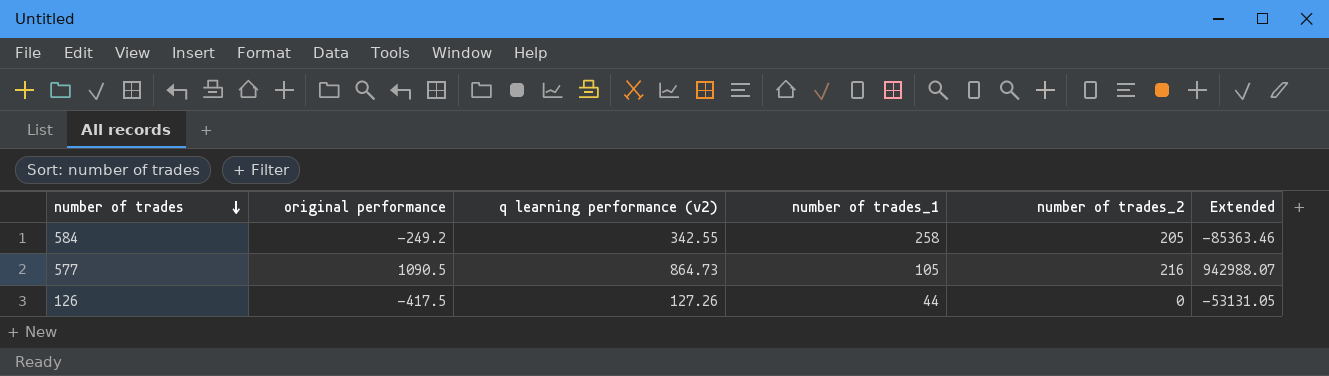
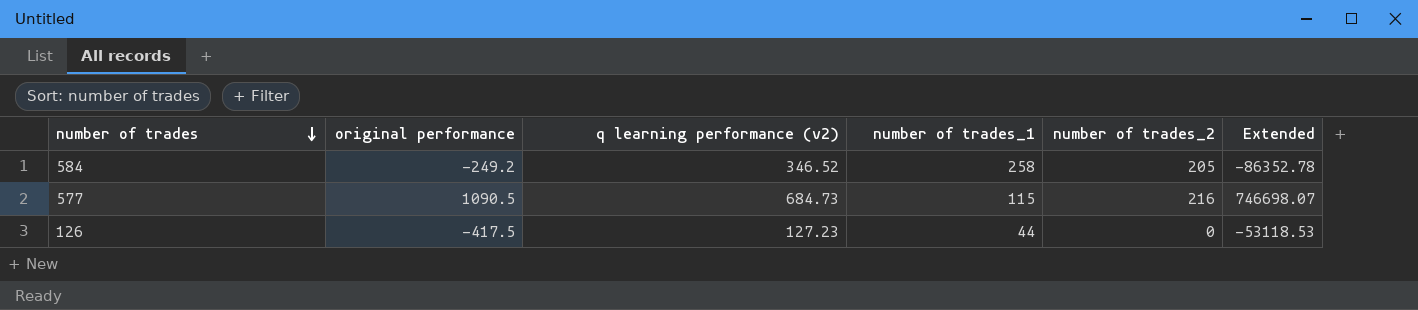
584 | q learning performance (v2): 342.55 -> 346.52
584 | Extended: -85363.46 -> -86352.78
577 | q learning performance (v2): 864.73 -> 684.73
577 | number of trades_1: 105 -> 115
577 | Extended: 942988.07 -> 746698.07
126 | q learning performance (v2): 127.26 -> 127.23
126 | Extended: -53131.05 -> -53118.53

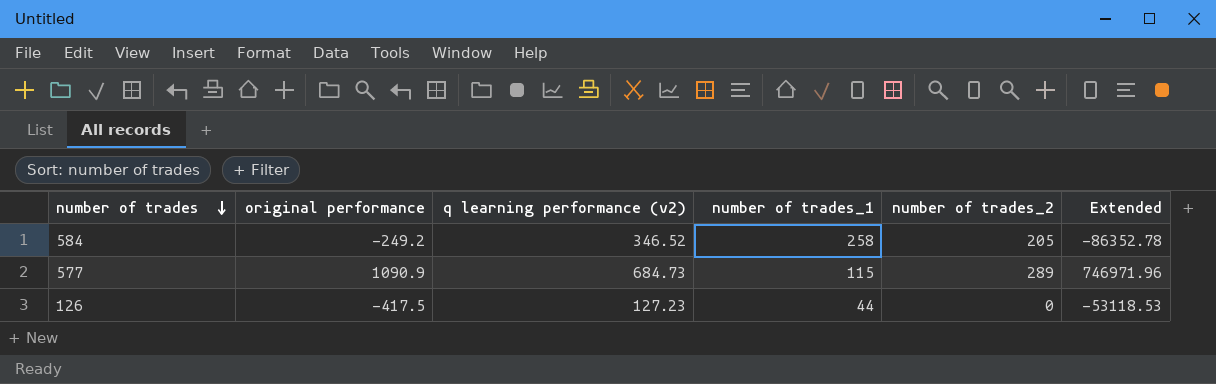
577 | original performance: 1090.5 -> 1090.9
577 | number of trades_2: 216 -> 289
577 | Extended: 746698.07 -> 746971.96

